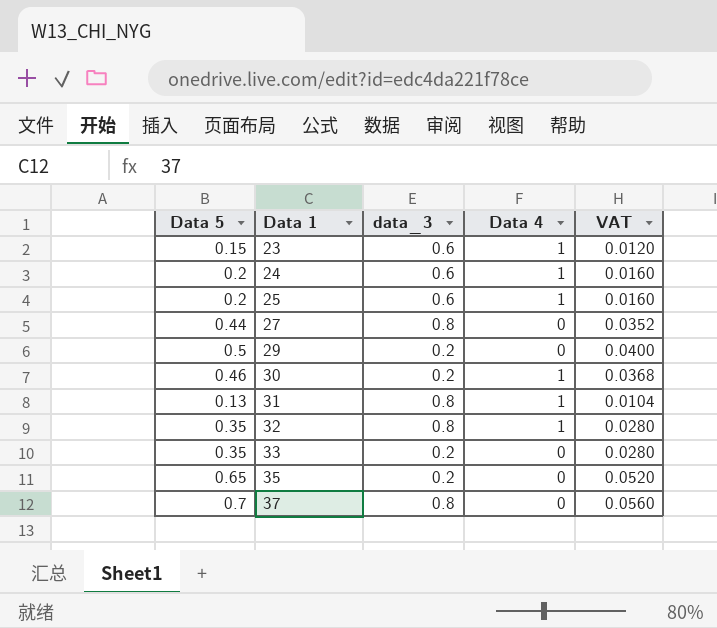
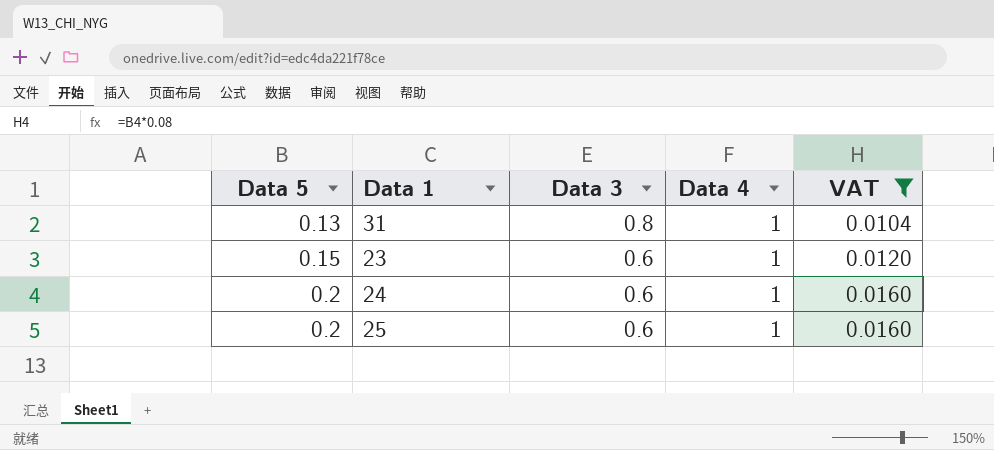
filter: none -> VAT <= 0.0160
row order: Data 1 ascending -> Data 5 ascending
column name: data_3 -> Data 3

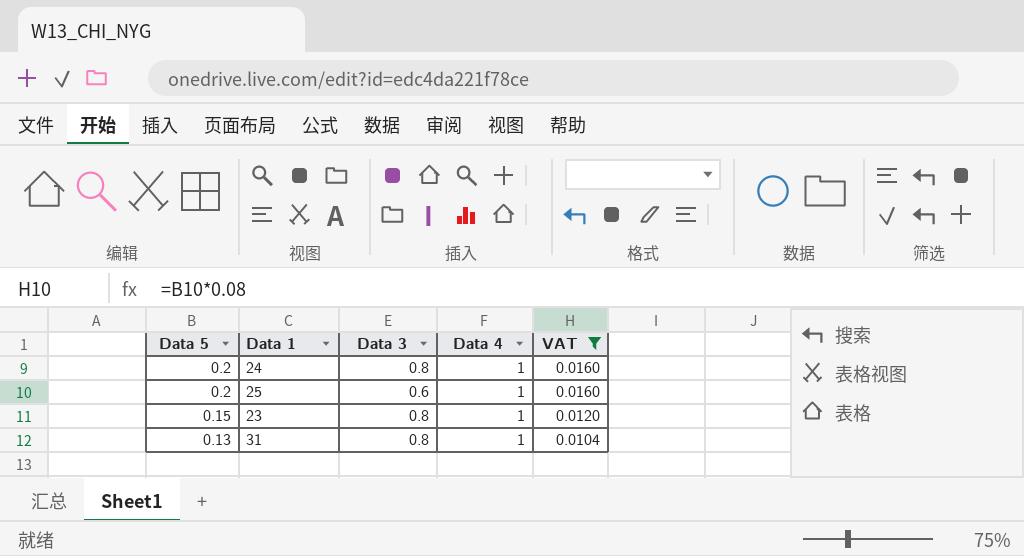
row order: Data 5 ascending -> Data 5 descending
24 | Data 3: 0.6 -> 0.8
23 | Data 3: 0.6 -> 0.8

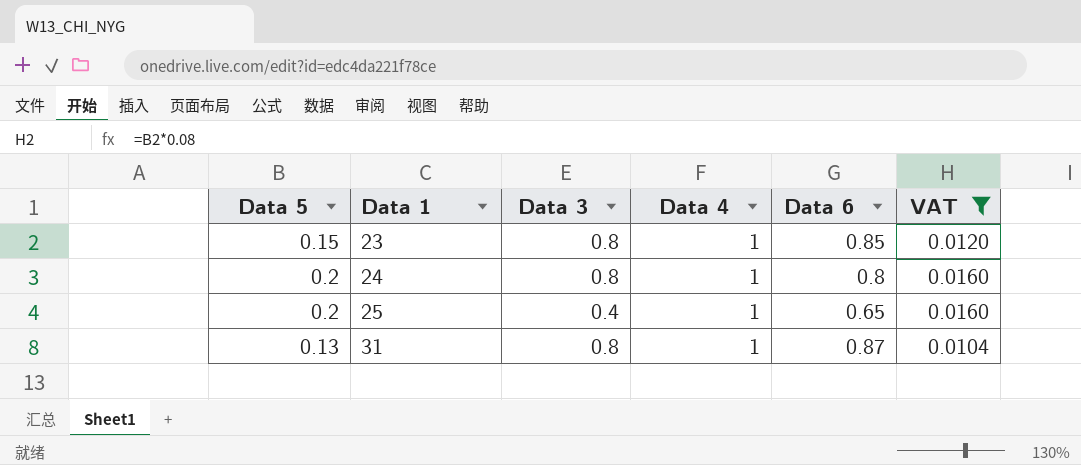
row order: Data 5 descending -> Data 1 ascending
column Data 6 | position: none -> 5
25 | Data 3: 0.6 -> 0.4

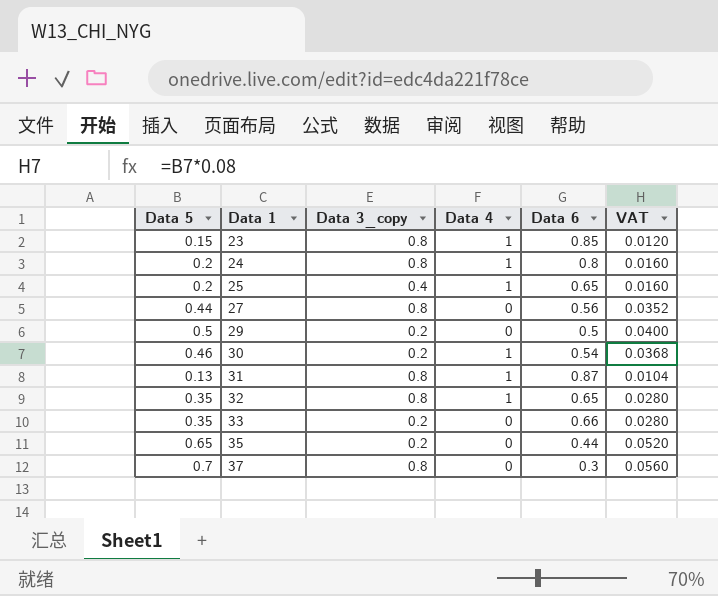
filter: VAT <= 0.0160 -> none
column name: Data 3 -> Data 3_copy

